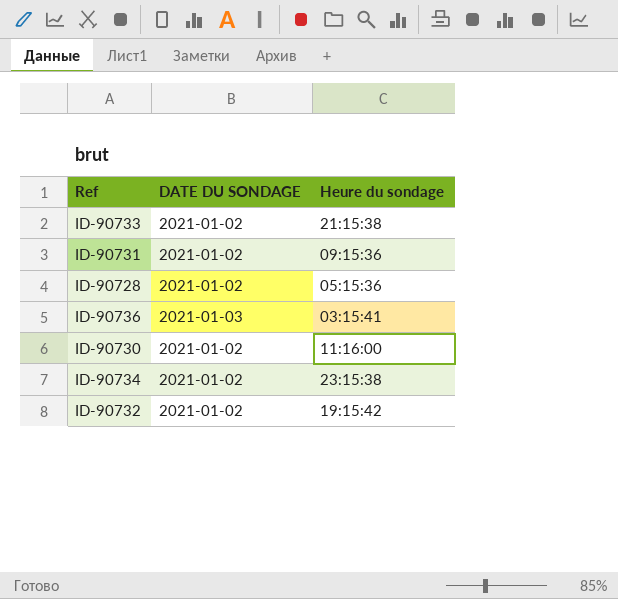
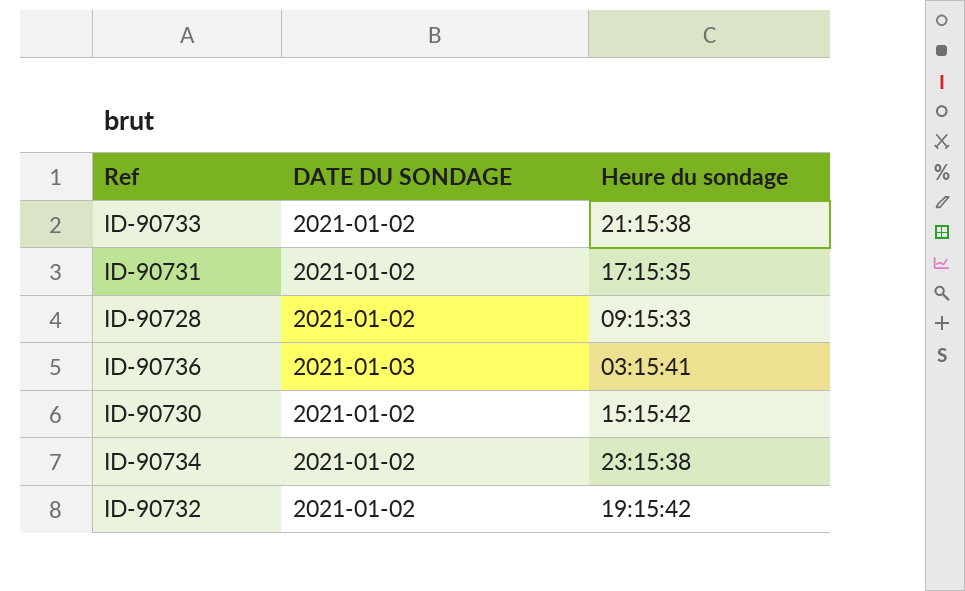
ID-90731 | Heure du sondage: 09:15:36 -> 17:15:35
ID-90728 | Heure du sondage: 05:15:36 -> 09:15:33
ID-90730 | Heure du sondage: 11:16:00 -> 15:15:42

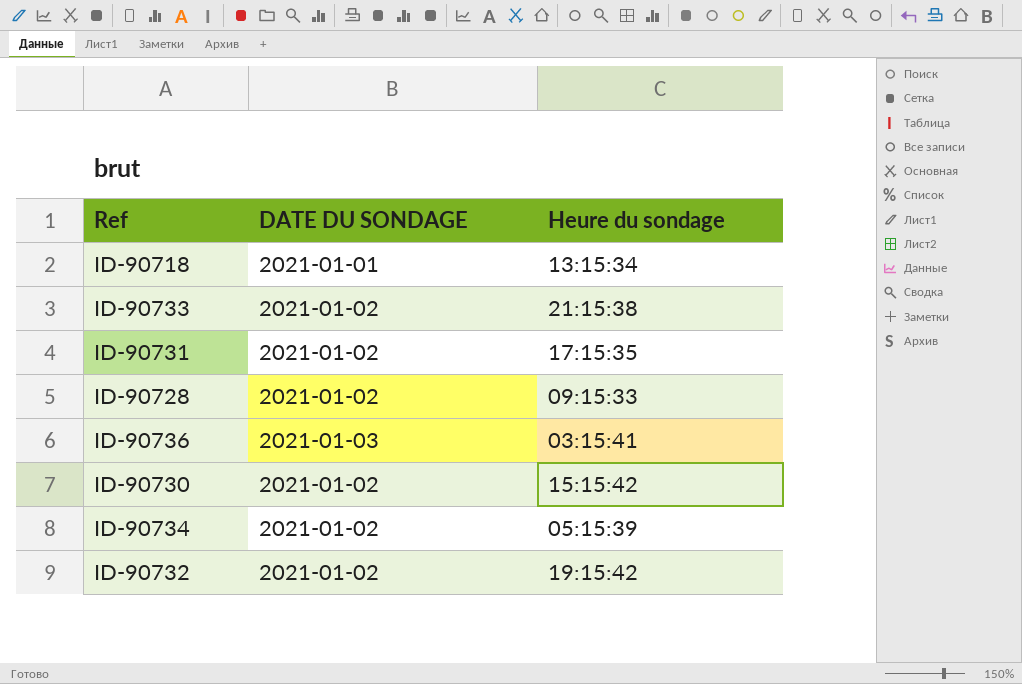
row ID-90718: none -> 2021-01-01 | 13:15:34
ID-90734 | Heure du sondage: 23:15:38 -> 05:15:39

